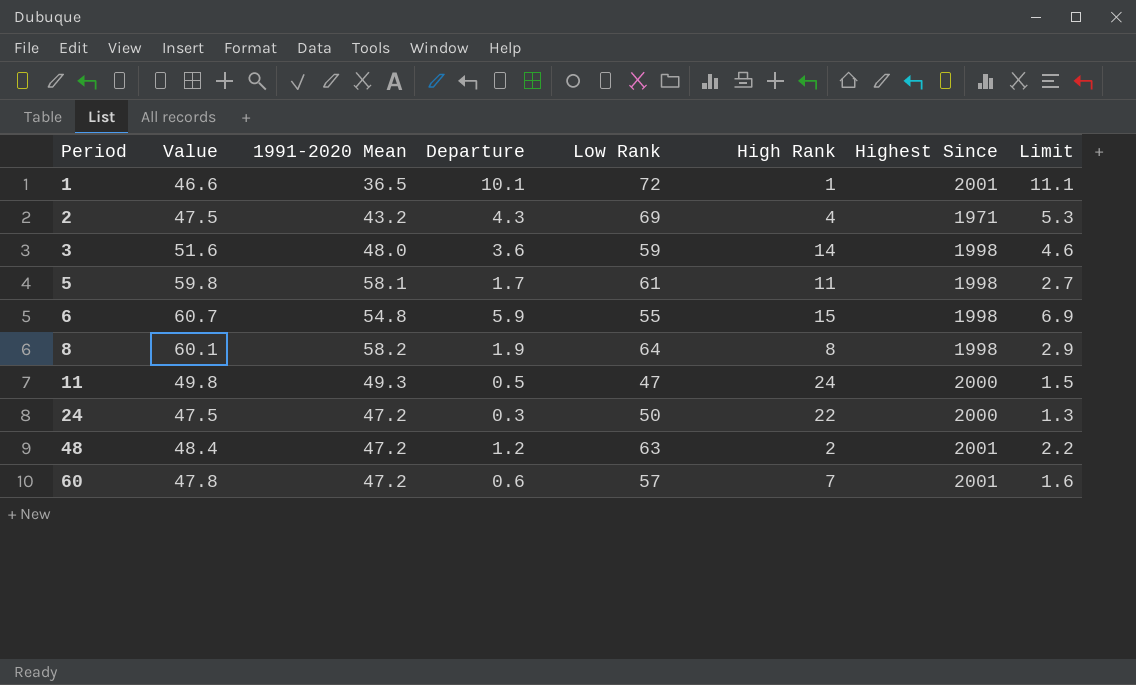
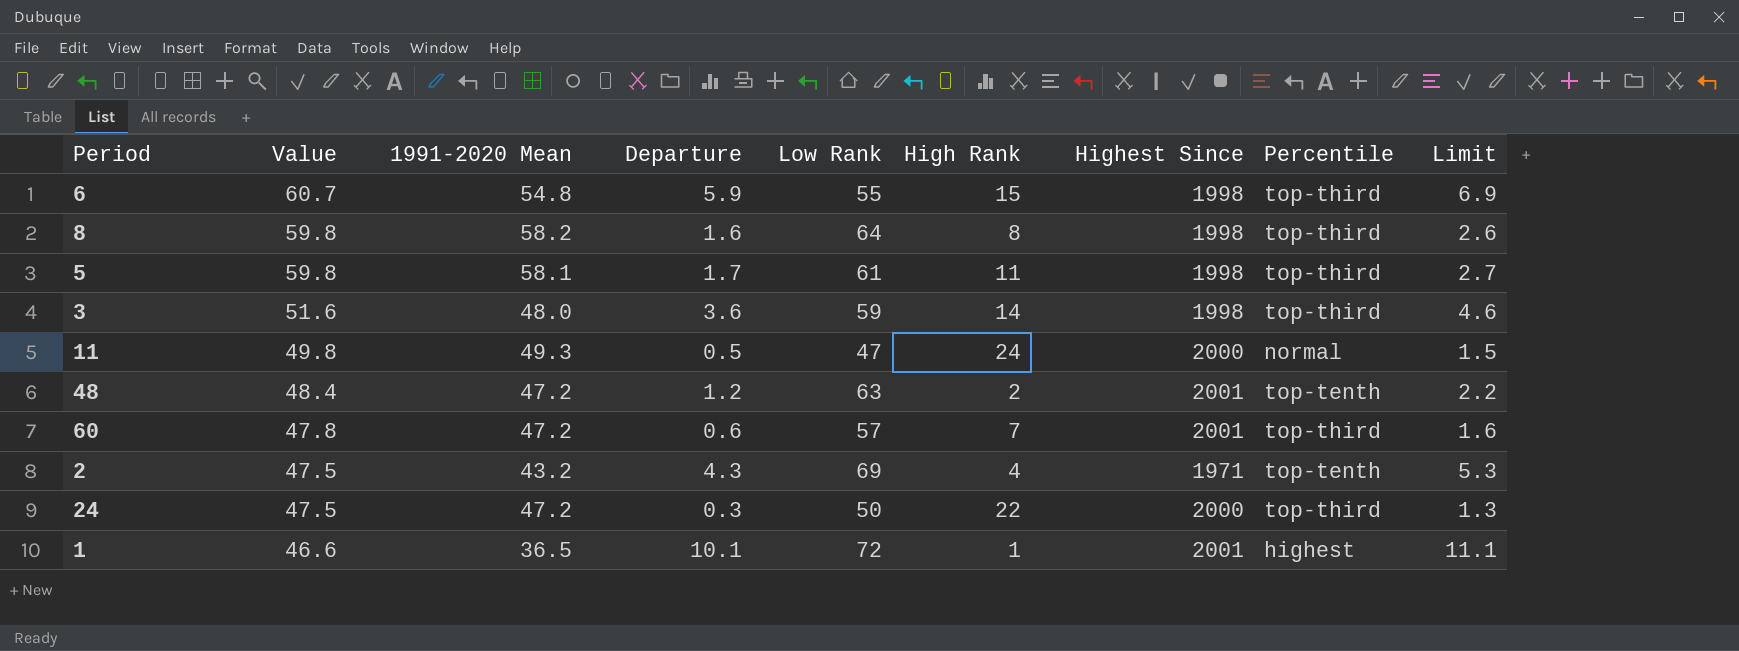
row order: Period ascending -> Value descending
column Percentile | position: none -> 8
8 | Value: 60.1 -> 59.8
8 | Departure: 1.9 -> 1.6
8 | Limit: 2.9 -> 2.6

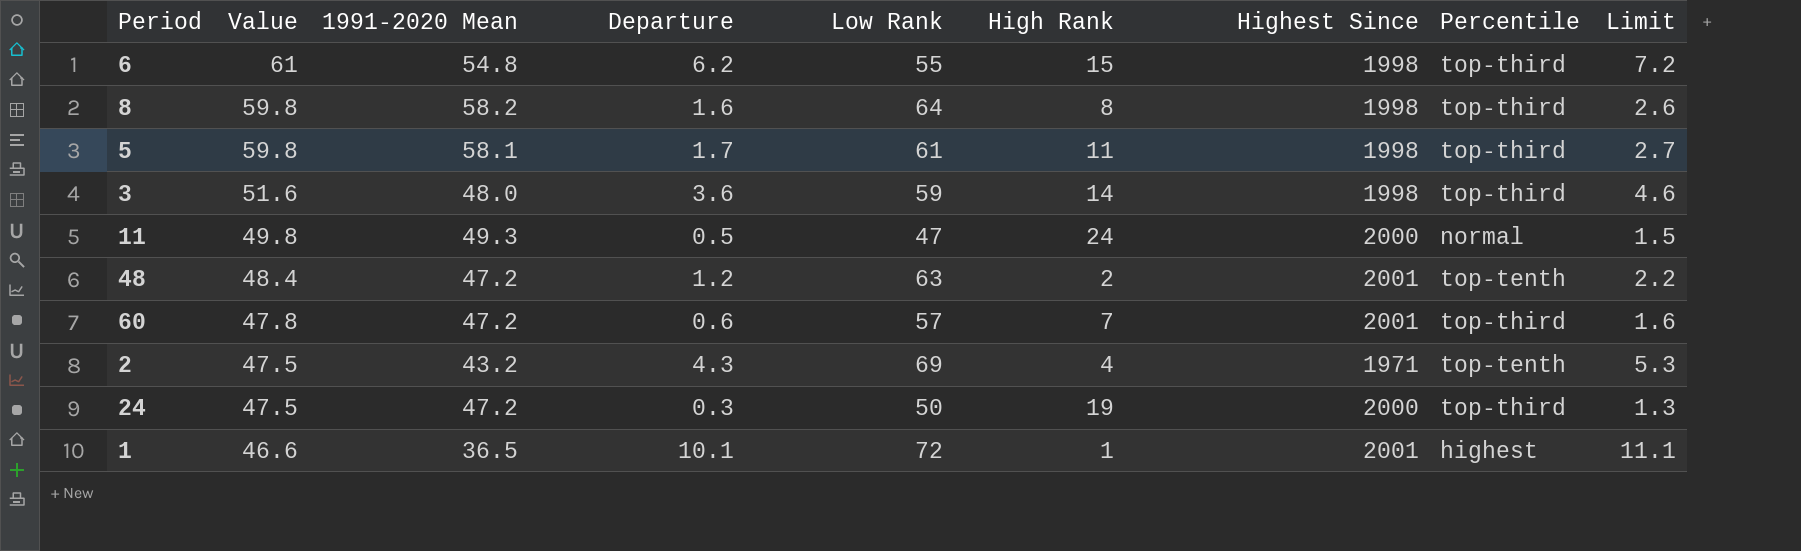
6 | Value: 60.7 -> 61
6 | Departure: 5.9 -> 6.2
6 | Limit: 6.9 -> 7.2
24 | High Rank: 22 -> 19

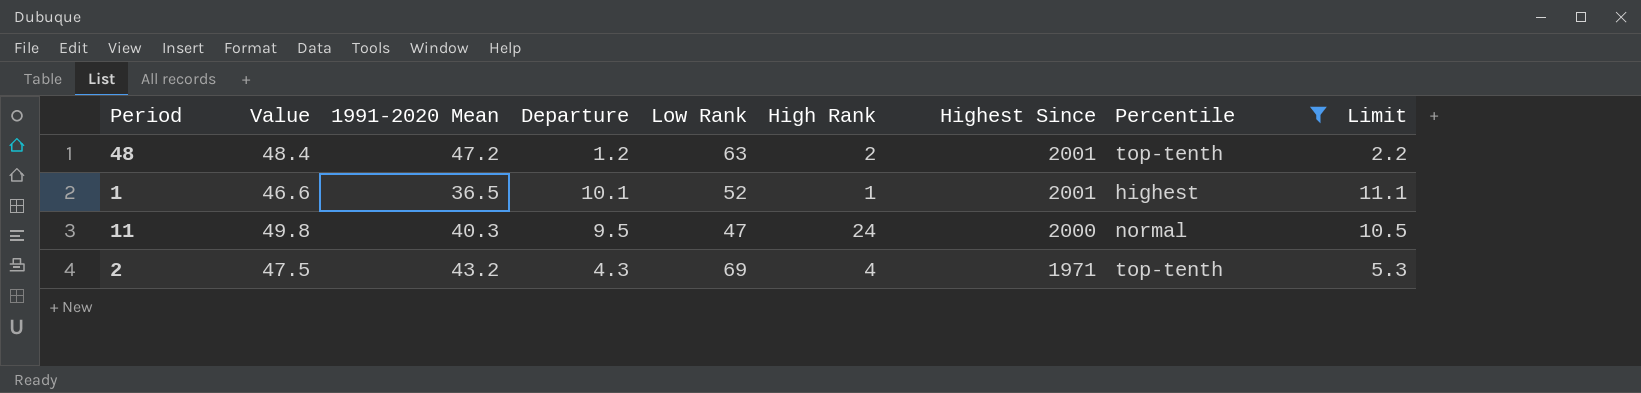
filter: none -> Percentile != top-third
row order: Value descending -> Highest Since descending
1 | Low Rank: 72 -> 52
11 | 1991-2020 Mean: 49.3 -> 40.3
11 | Departure: 0.5 -> 9.5
11 | Limit: 1.5 -> 10.5

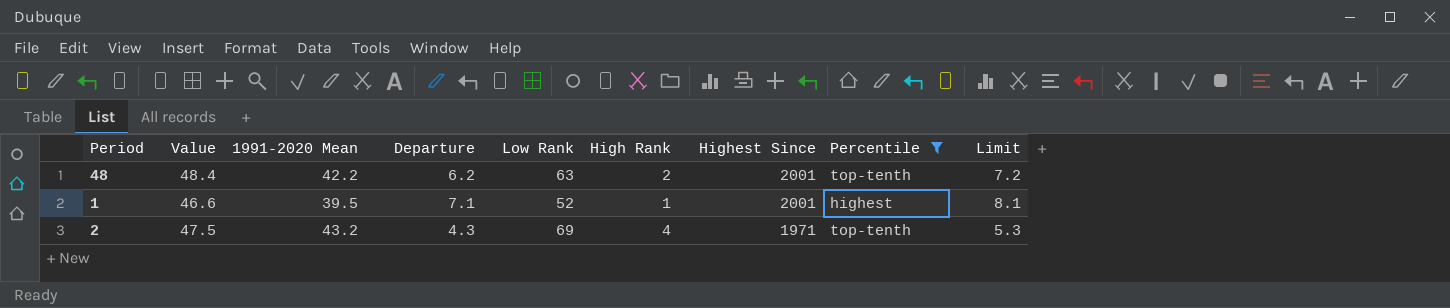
row 11: 49.8 | 40.3 | 9.5 | 47 | 24 | 2000 | normal | 10.5 -> none
48 | 1991-2020 Mean: 47.2 -> 42.2
48 | Departure: 1.2 -> 6.2
48 | Limit: 2.2 -> 7.2
1 | 1991-2020 Mean: 36.5 -> 39.5
1 | Departure: 10.1 -> 7.1
1 | Limit: 11.1 -> 8.1

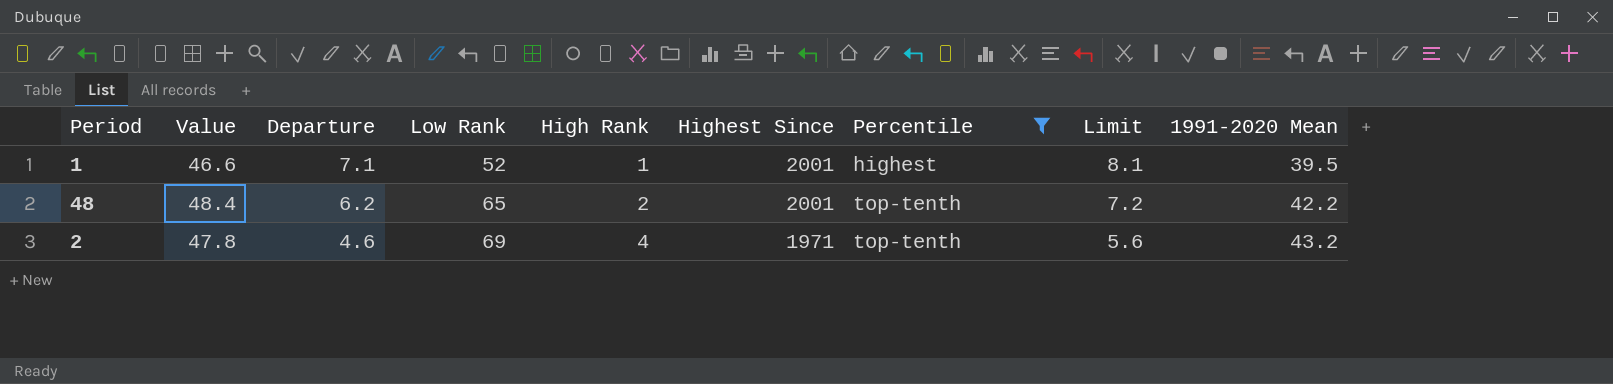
row order: Highest Since descending -> Departure descending
column 1991-2020 Mean | position: 3 -> 9
48 | Low Rank: 63 -> 65
2 | Value: 47.5 -> 47.8
2 | Departure: 4.3 -> 4.6
2 | Limit: 5.3 -> 5.6

